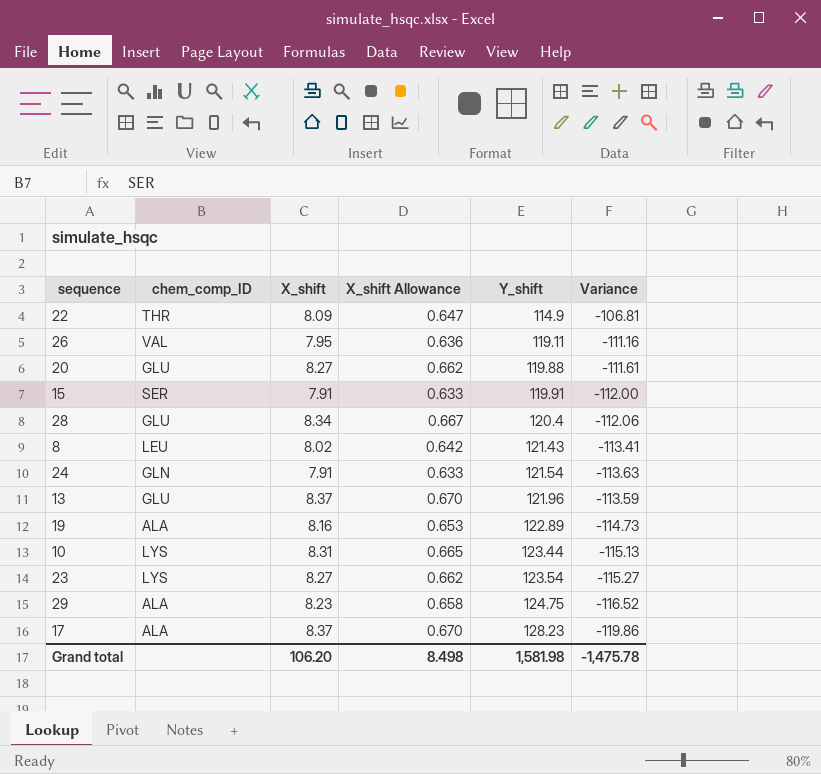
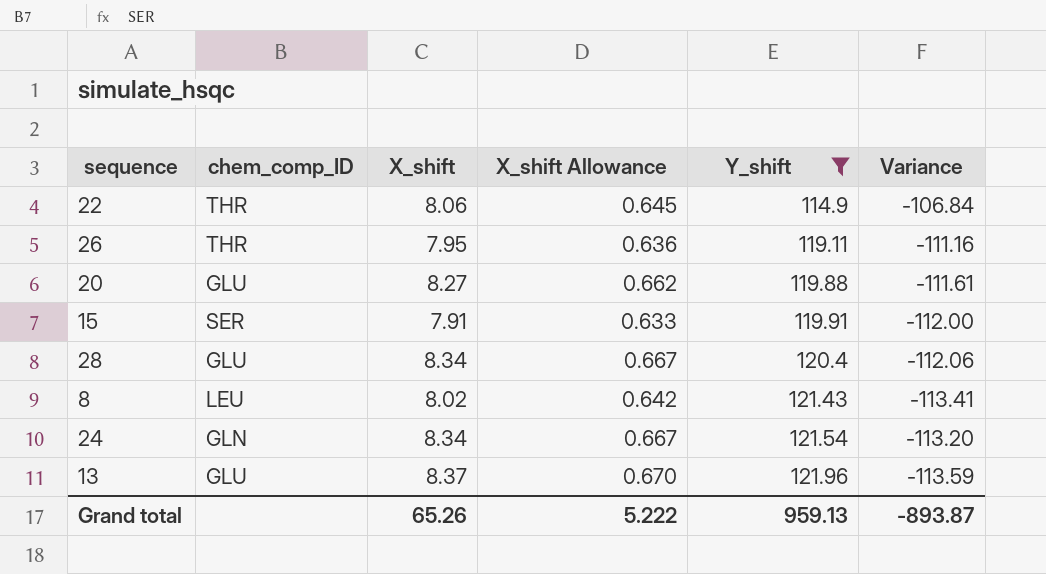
filter: none -> Y_shift <= 121.96
22 | X_shift: 8.09 -> 8.06
22 | X_shift Allowance: 0.647 -> 0.645
22 | Variance: -106.81 -> -106.84
26 | chem_comp_ID: VAL -> THR
24 | X_shift: 7.91 -> 8.34
24 | X_shift Allowance: 0.633 -> 0.667
24 | Variance: -113.63 -> -113.20
Grand total | X_shift: 106.20 -> 65.26
Grand total | X_shift Allowance: 8.498 -> 5.222
Grand total | Y_shift: 1,581.98 -> 959.13
Grand total | Variance: -1,475.78 -> -893.87

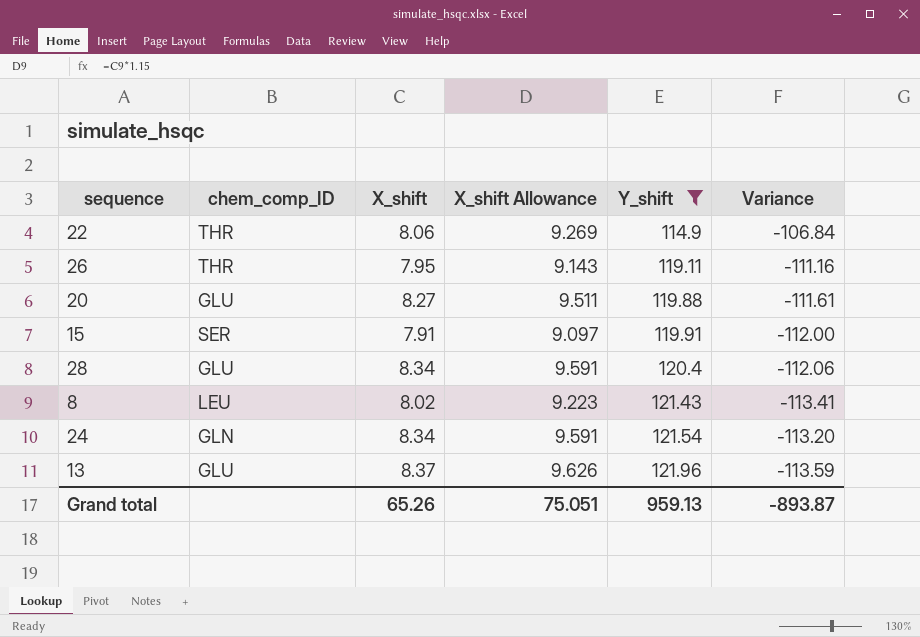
column X_shift Allowance | formula: [X_shift] * 0.08 -> [X_shift] * 1.15
Grand total | X_shift Allowance: 5.222 -> 75.051

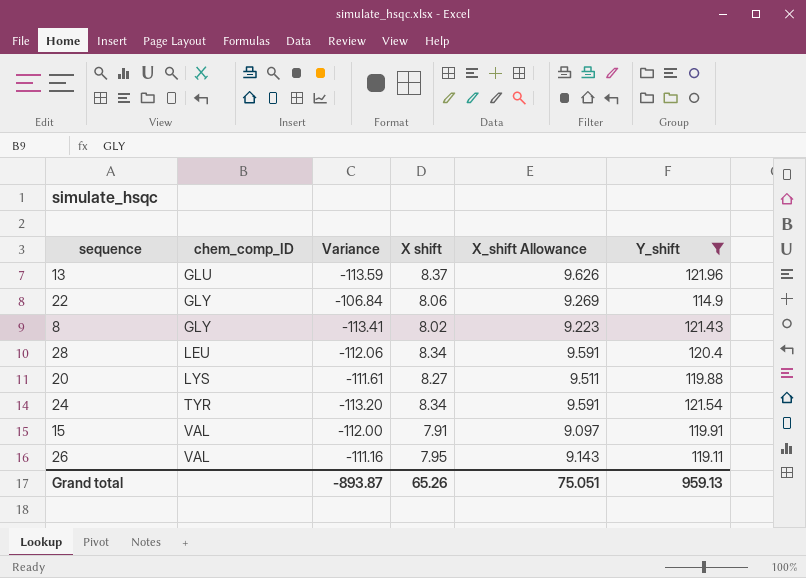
row order: Y_shift ascending -> chem_comp_ID ascending
column Variance | position: 6 -> 3
column name: X_shift -> X shift
22 | chem_comp_ID: THR -> GLY
8 | chem_comp_ID: LEU -> GLY
28 | chem_comp_ID: GLU -> LEU
20 | chem_comp_ID: GLU -> LYS
24 | chem_comp_ID: GLN -> TYR
15 | chem_comp_ID: SER -> VAL
26 | chem_comp_ID: THR -> VAL

